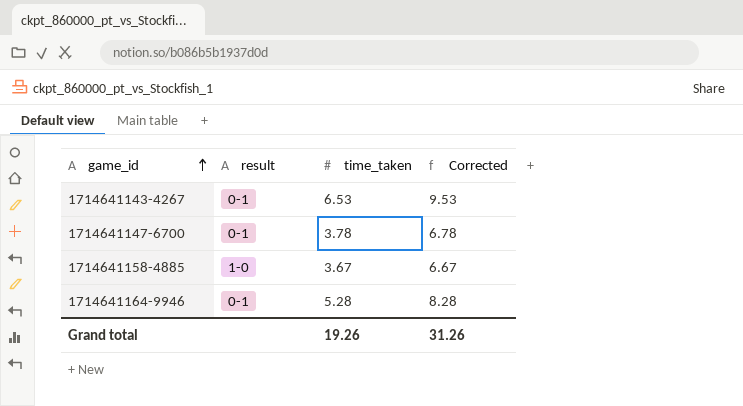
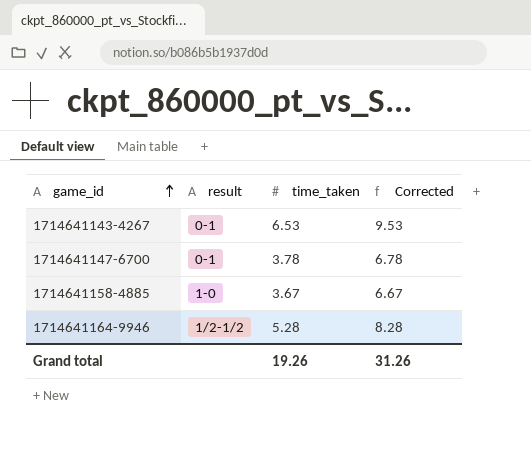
1714641164-9946 | result: 0-1 -> 1/2-1/2

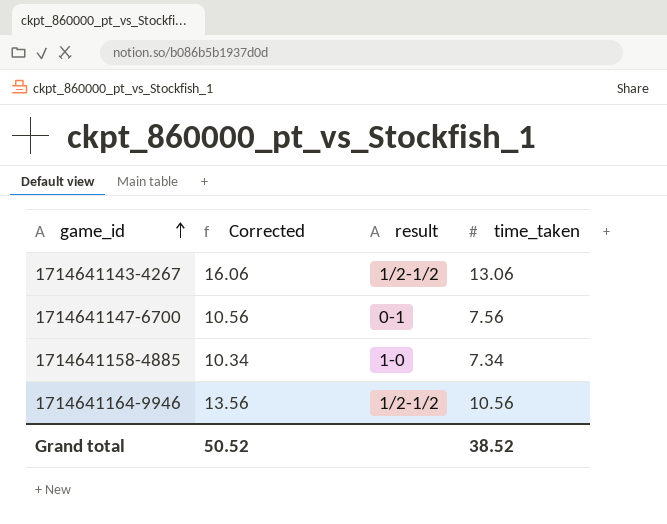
column Corrected | position: 4 -> 2
1714641143-4267 | Corrected: 9.53 -> 16.06
1714641143-4267 | result: 0-1 -> 1/2-1/2
1714641143-4267 | time_taken: 6.53 -> 13.06
1714641147-6700 | Corrected: 6.78 -> 10.56
1714641147-6700 | time_taken: 3.78 -> 7.56
1714641158-4885 | Corrected: 6.67 -> 10.34
1714641158-4885 | time_taken: 3.67 -> 7.34
1714641164-9946 | Corrected: 8.28 -> 13.56
1714641164-9946 | time_taken: 5.28 -> 10.56
Grand total | Corrected: 31.26 -> 50.52
Grand total | time_taken: 19.26 -> 38.52

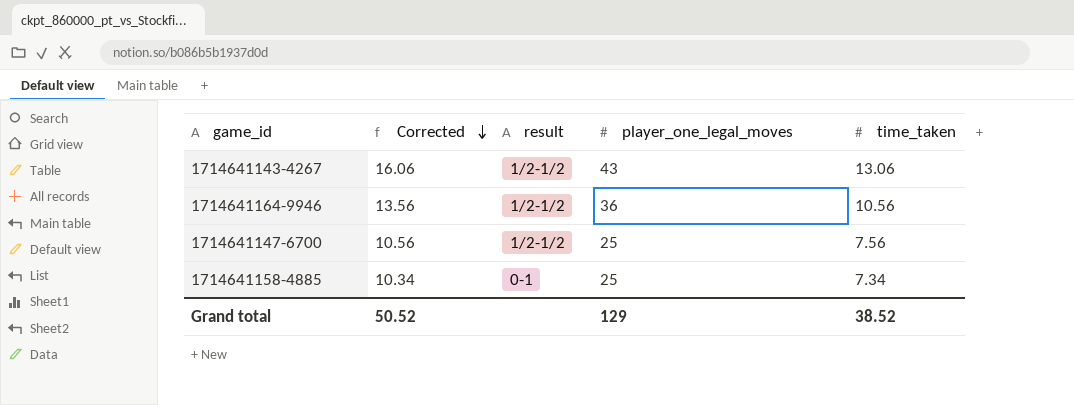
row order: game_id ascending -> Corrected descending
column player_one_legal_moves | position: none -> 4
1714641147-6700 | result: 0-1 -> 1/2-1/2
1714641158-4885 | result: 1-0 -> 0-1

